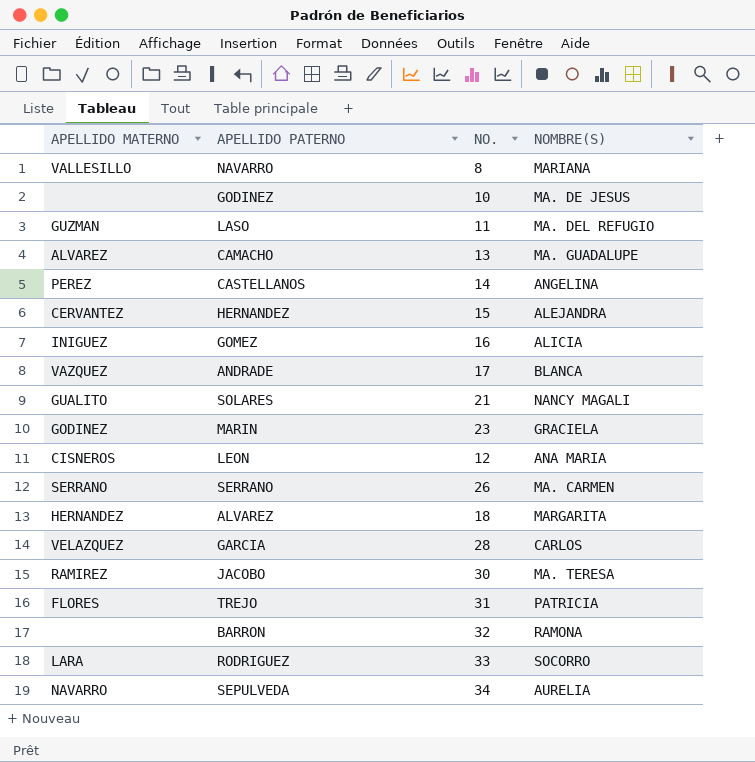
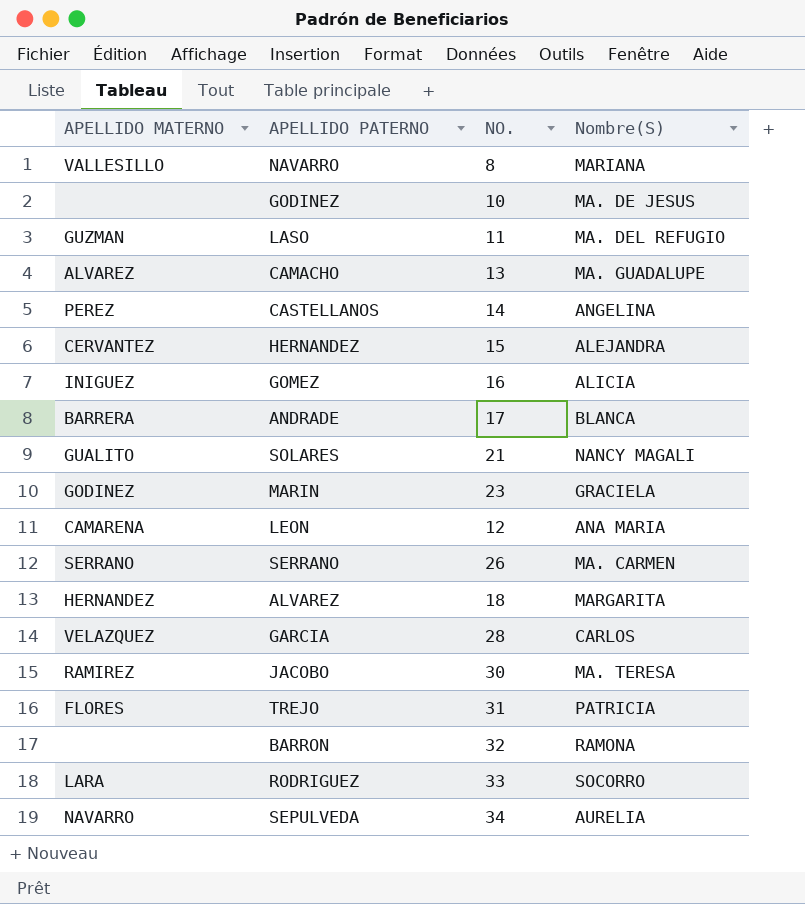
column name: NOMBRE(S) -> Nombre(S)
ANDRADE | APELLIDO MATERNO: VAZQUEZ -> BARRERA
LEON | APELLIDO MATERNO: CISNEROS -> CAMARENA

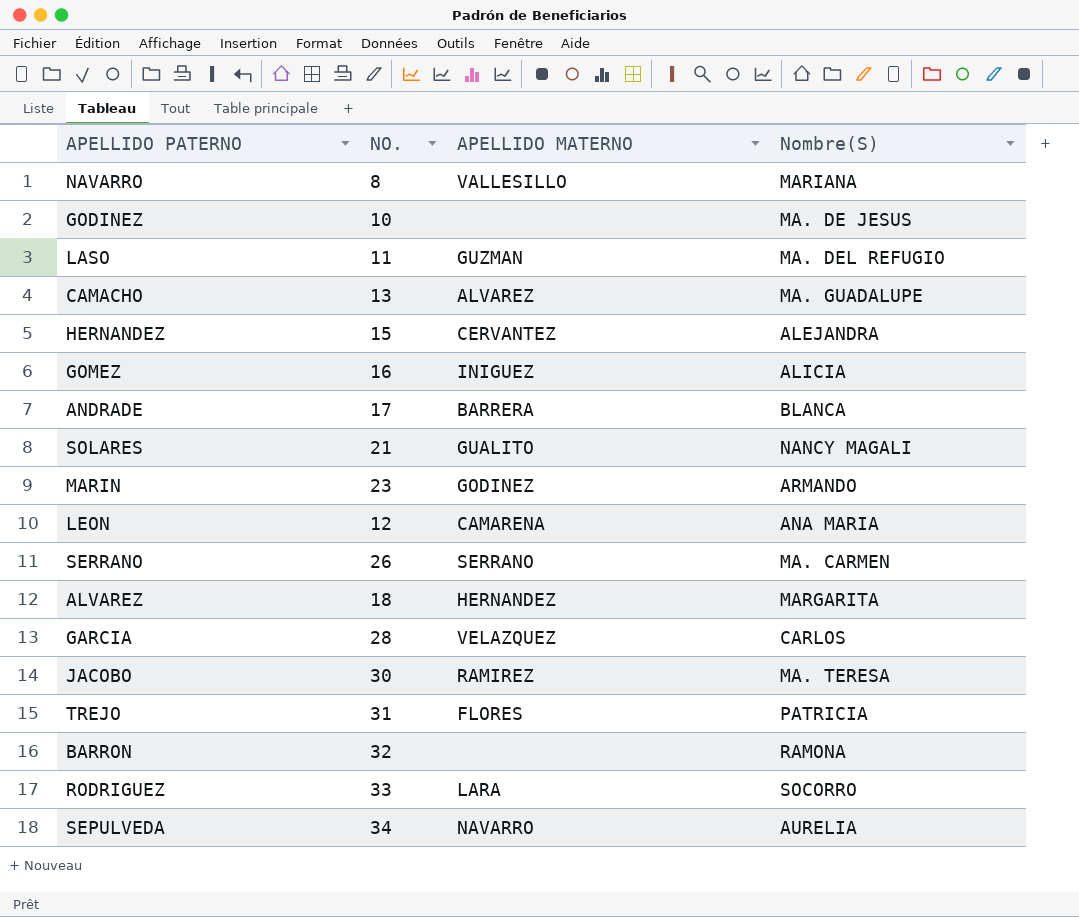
column APELLIDO MATERNO | position: 1 -> 3
row CASTELLANOS: PEREZ | 14 | ANGELINA -> none
MARIN | Nombre(S): GRACIELA -> ARMANDO

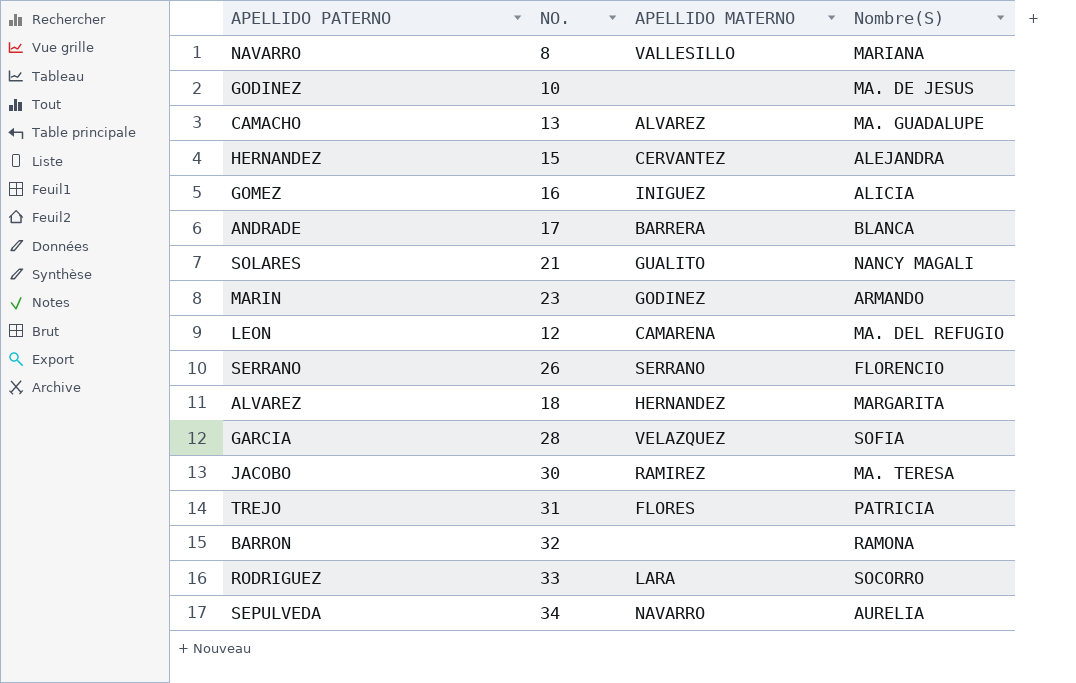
row LASO: 11 | GUZMAN | MA. DEL REFUGIO -> none
LEON | Nombre(S): ANA MARIA -> MA. DEL REFUGIO
SERRANO | Nombre(S): MA. CARMEN -> FLORENCIO
GARCIA | Nombre(S): CARLOS -> SOFIA

